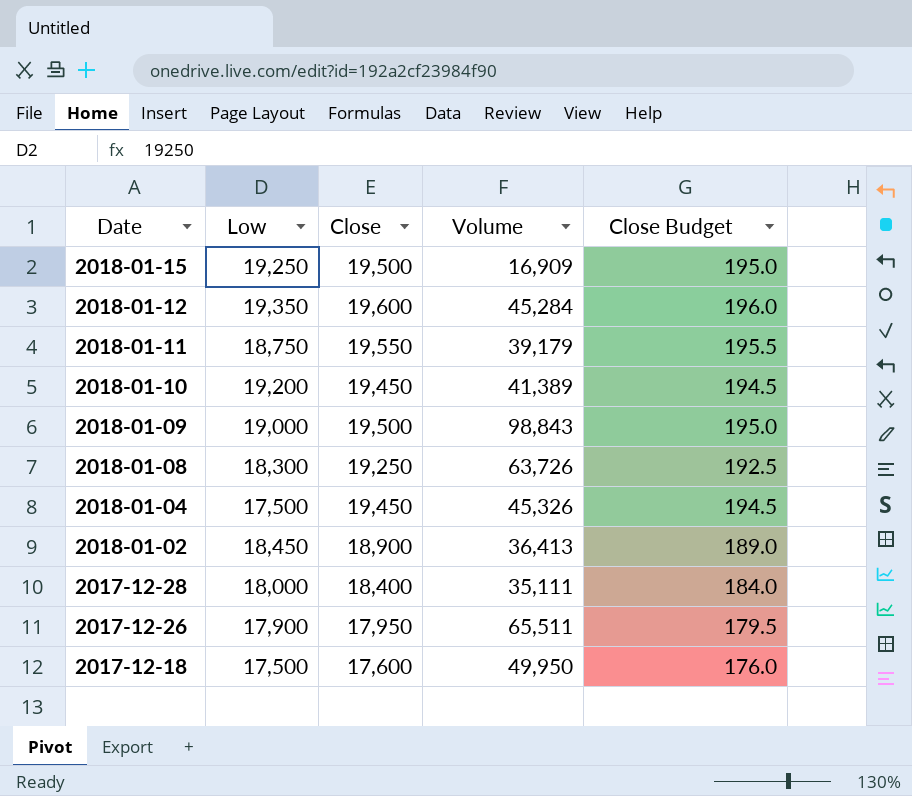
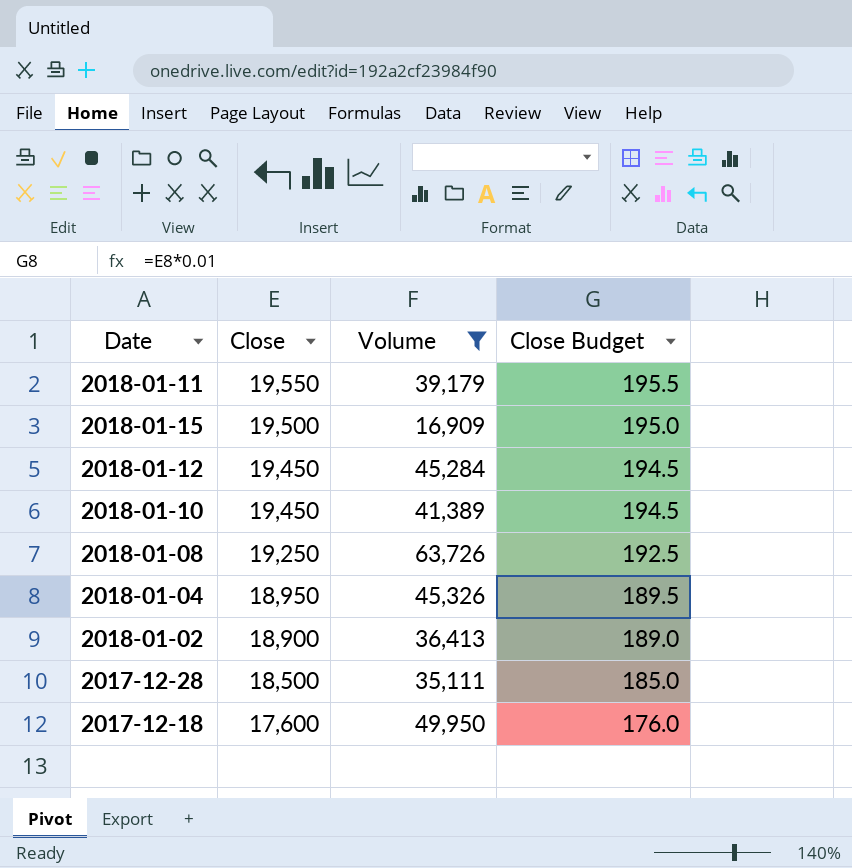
filter: none -> Volume <= 63,726
row order: Date descending -> Close descending
column Low | position: 2 -> none
2018-01-12 | Close: 19,600 -> 19,450
2018-01-12 | Close Budget: 196.0 -> 194.5
2018-01-04 | Close: 19,450 -> 18,950
2018-01-04 | Close Budget: 194.5 -> 189.5
2017-12-28 | Close: 18,400 -> 18,500
2017-12-28 | Close Budget: 184.0 -> 185.0

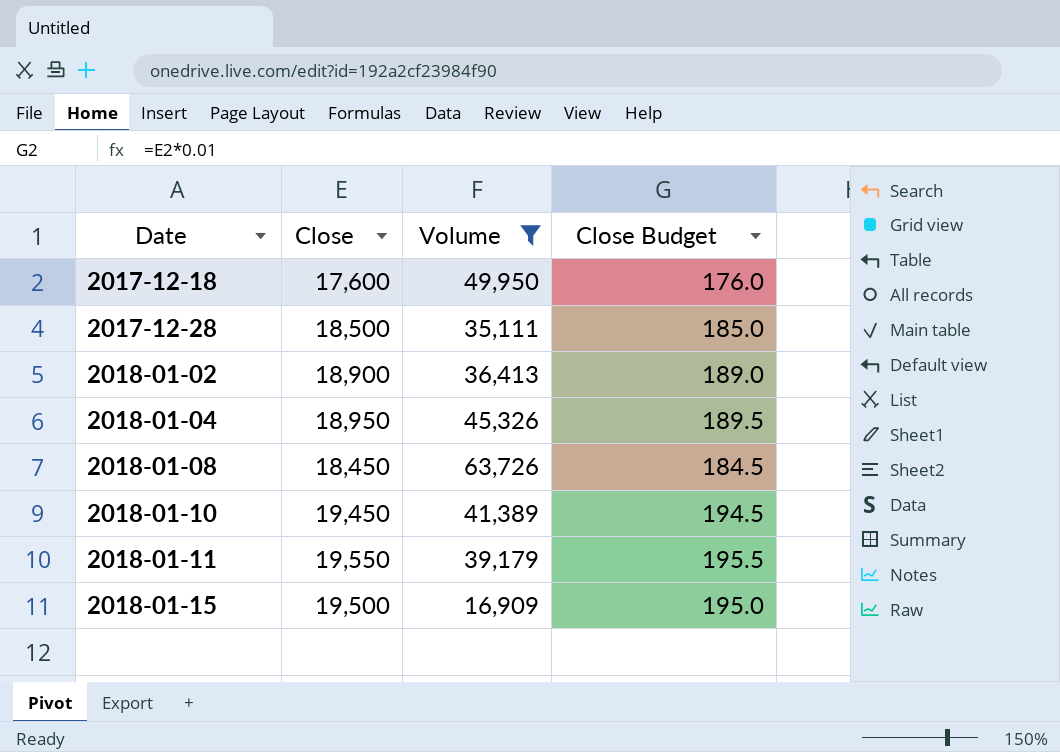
row order: Close descending -> Date ascending
row 2018-01-12: 19,450 | 45,284 | 194.5 -> none
2018-01-08 | Close: 19,250 -> 18,450
2018-01-08 | Close Budget: 192.5 -> 184.5

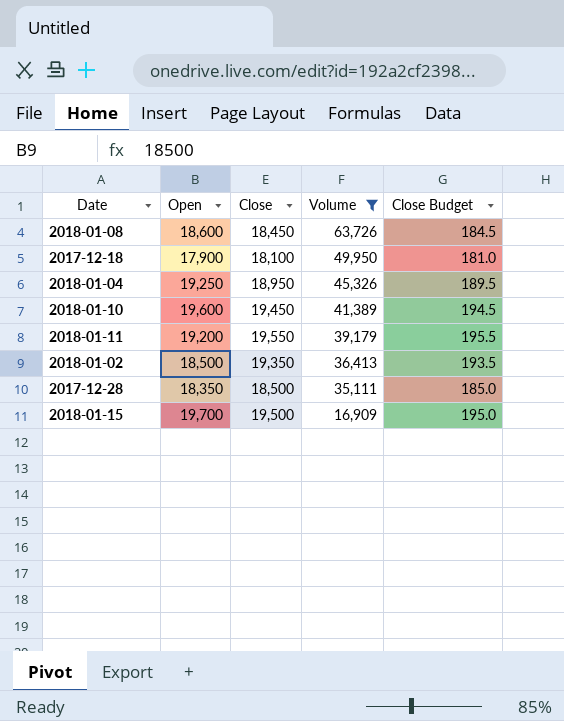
row order: Date ascending -> Volume descending
column Open | position: none -> 2
2017-12-18 | Close: 17,600 -> 18,100
2017-12-18 | Close Budget: 176.0 -> 181.0
2018-01-02 | Close: 18,900 -> 19,350
2018-01-02 | Close Budget: 189.0 -> 193.5

